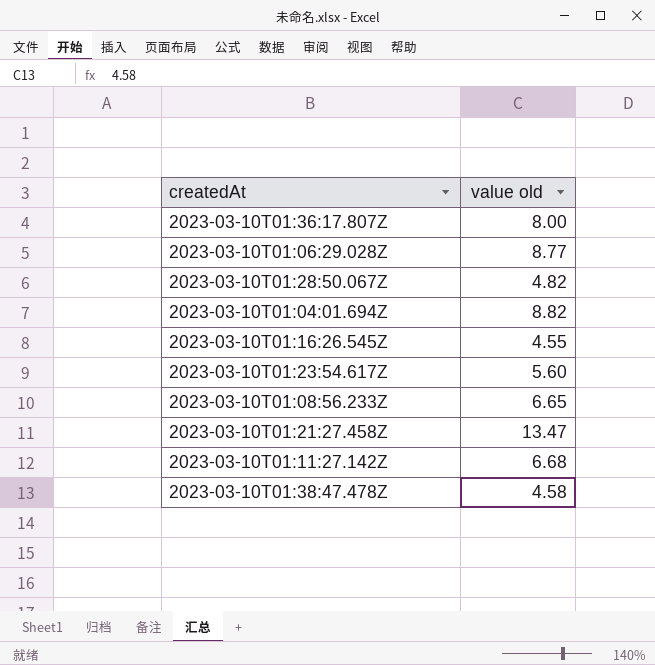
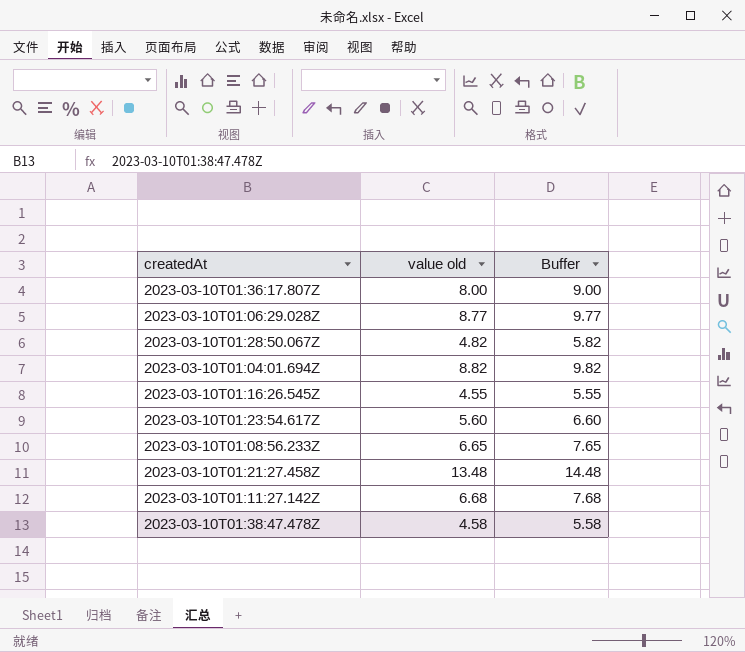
column Buffer | formula: none -> [value old] + 1
2023-03-10T01:21:27.458Z | value old: 13.47 -> 13.48

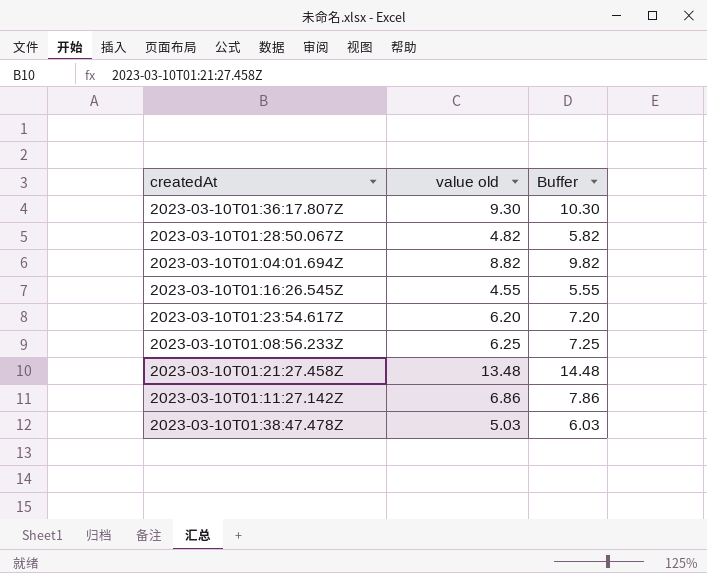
row 2023-03-10T01:06:29.028Z: 8.77 | 9.77 -> none
2023-03-10T01:36:17.807Z | value old: 8.00 -> 9.30
2023-03-10T01:36:17.807Z | Buffer: 9.00 -> 10.30
2023-03-10T01:23:54.617Z | value old: 5.60 -> 6.20
2023-03-10T01:23:54.617Z | Buffer: 6.60 -> 7.20
2023-03-10T01:08:56.233Z | value old: 6.65 -> 6.25
2023-03-10T01:08:56.233Z | Buffer: 7.65 -> 7.25
2023-03-10T01:11:27.142Z | value old: 6.68 -> 6.86
2023-03-10T01:11:27.142Z | Buffer: 7.68 -> 7.86
2023-03-10T01:38:47.478Z | value old: 4.58 -> 5.03
2023-03-10T01:38:47.478Z | Buffer: 5.58 -> 6.03

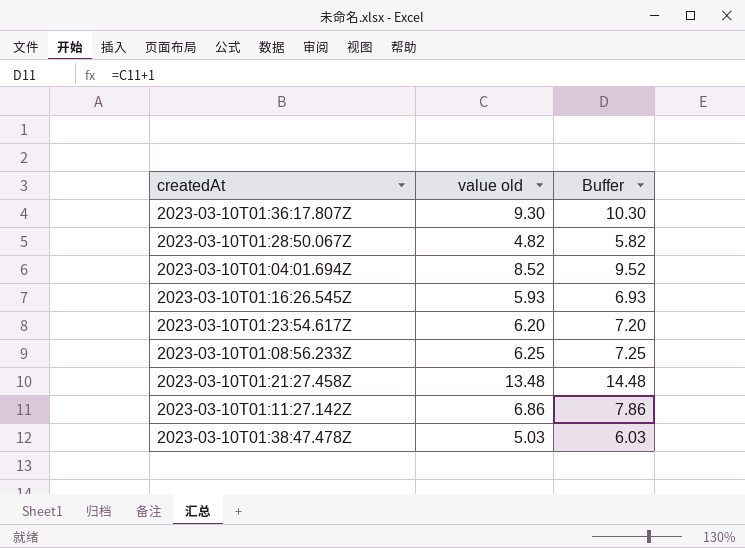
2023-03-10T01:04:01.694Z | value old: 8.82 -> 8.52
2023-03-10T01:04:01.694Z | Buffer: 9.82 -> 9.52
2023-03-10T01:16:26.545Z | value old: 4.55 -> 5.93
2023-03-10T01:16:26.545Z | Buffer: 5.55 -> 6.93

